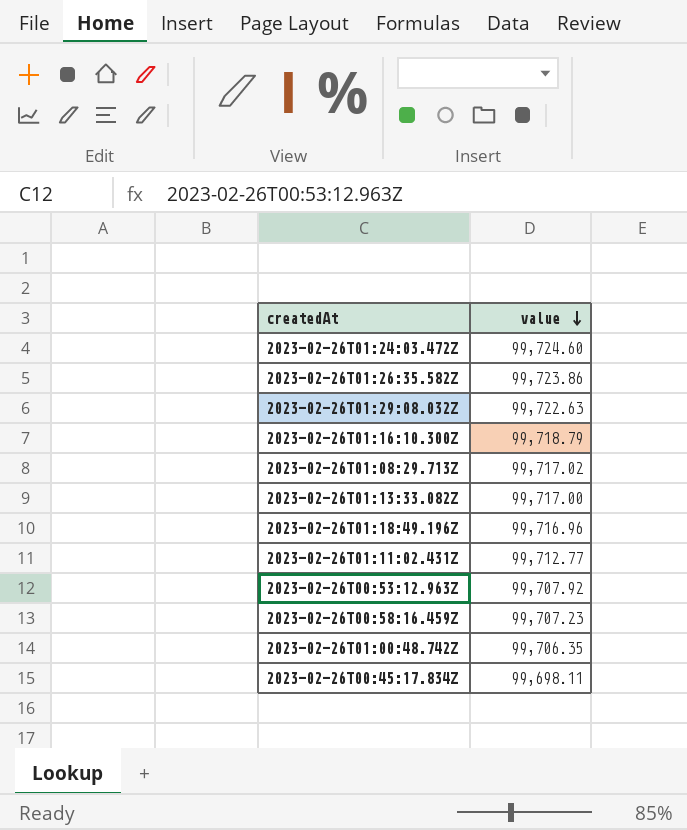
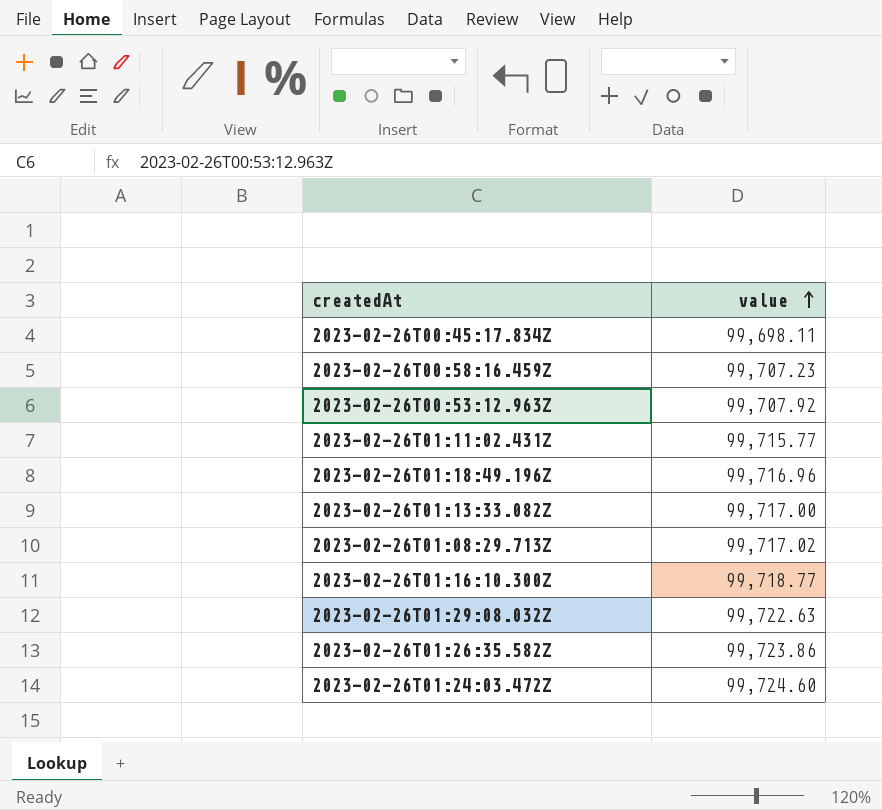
row order: value descending -> value ascending
row 2023-02-26T01:00:48.742Z: 99,706.35 -> none
2023-02-26T01:11:02.431Z | value: 99,712.77 -> 99,715.77
2023-02-26T01:16:10.300Z | value: 99,718.79 -> 99,718.77

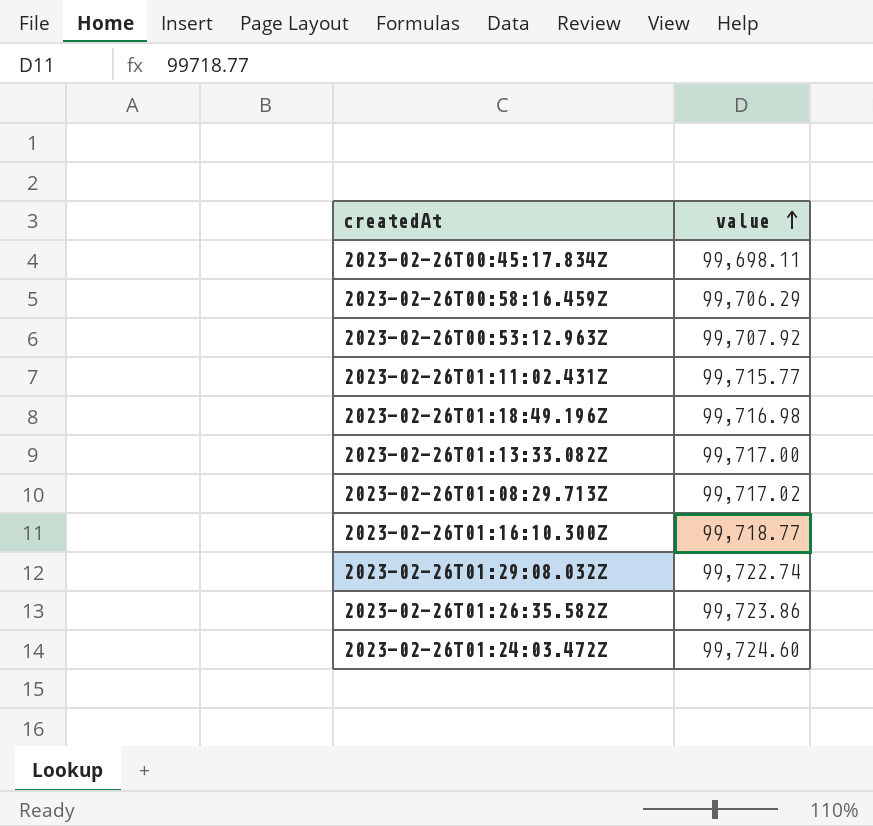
2023-02-26T00:58:16.459Z | value: 99,707.23 -> 99,706.29
2023-02-26T01:18:49.196Z | value: 99,716.96 -> 99,716.98
2023-02-26T01:29:08.032Z | value: 99,722.63 -> 99,722.74

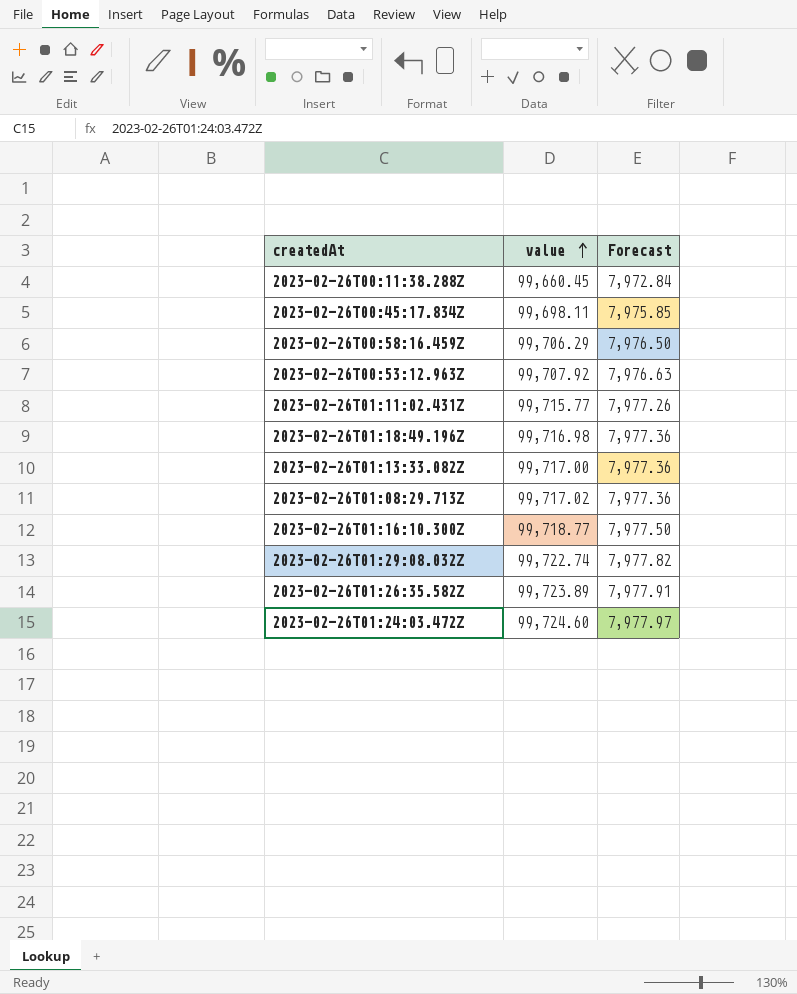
column Forecast | formula: none -> [value] * 0.08
row 2023-02-26T00:11:38.288Z: none -> 99,660.45 | 7,972.84
2023-02-26T01:26:35.582Z | value: 99,723.86 -> 99,723.89

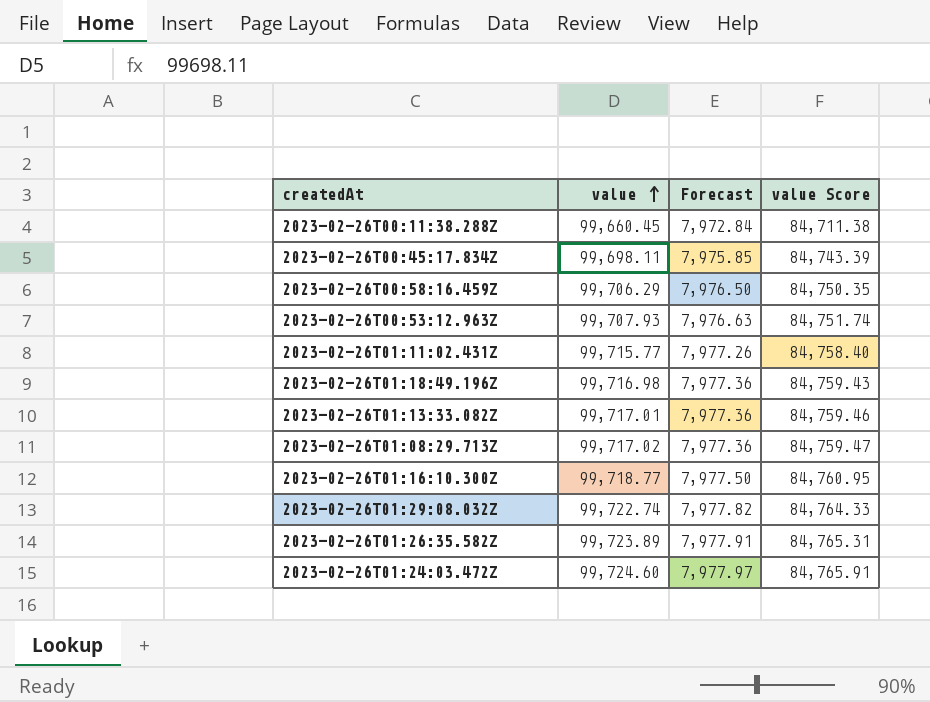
column value Score | formula: none -> [value] * 0.85
2023-02-26T00:53:12.963Z | value: 99,707.92 -> 99,707.93
2023-02-26T01:13:33.082Z | value: 99,717.00 -> 99,717.01

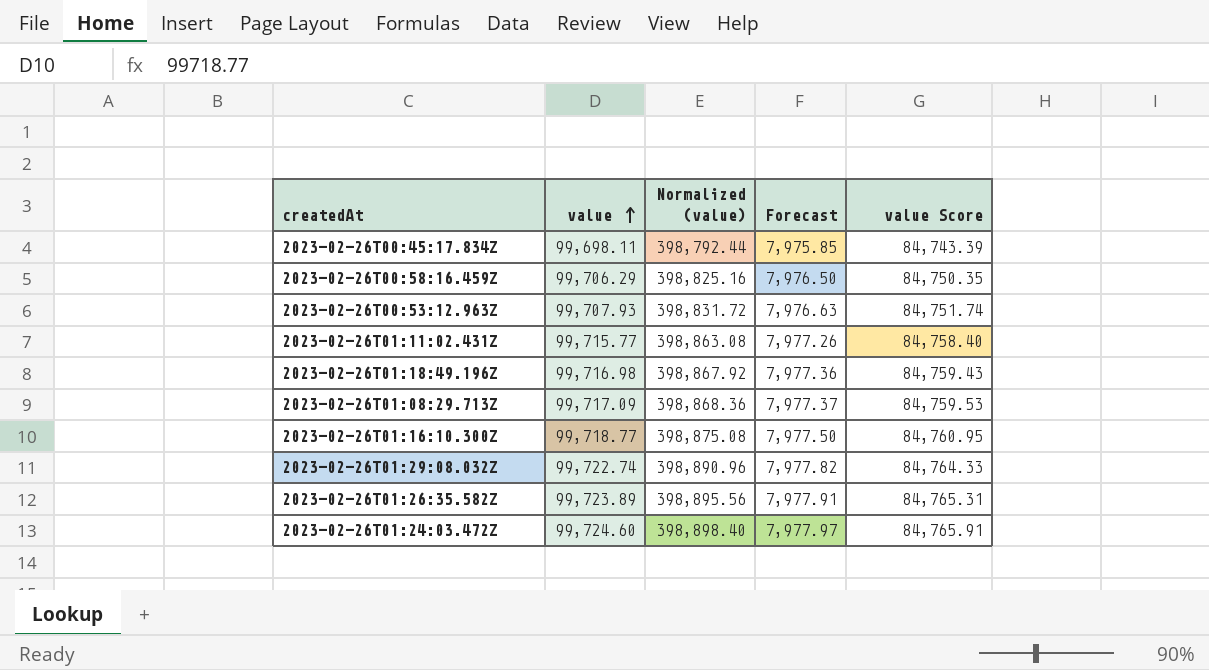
column Normalized (value) | formula: none -> [value] * 4
row 2023-02-26T00:11:38.288Z: 99,660.45 | 7,972.84 | 84,711.38 -> none
row 2023-02-26T01:13:33.082Z: 99,717.01 | 7,977.36 | 84,759.46 -> none
2023-02-26T01:08:29.713Z | value: 99,717.02 -> 99,717.09
2023-02-26T01:08:29.713Z | Forecast: 7,977.36 -> 7,977.37
2023-02-26T01:08:29.713Z | value Score: 84,759.47 -> 84,759.53

